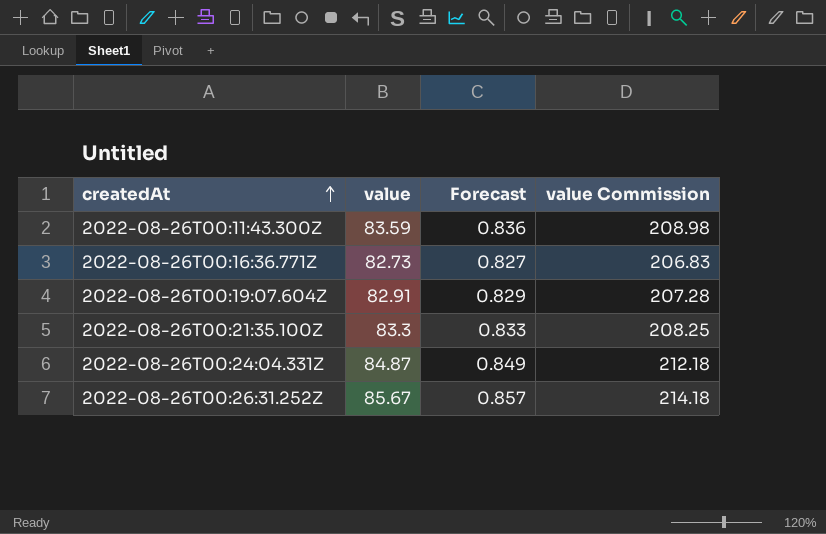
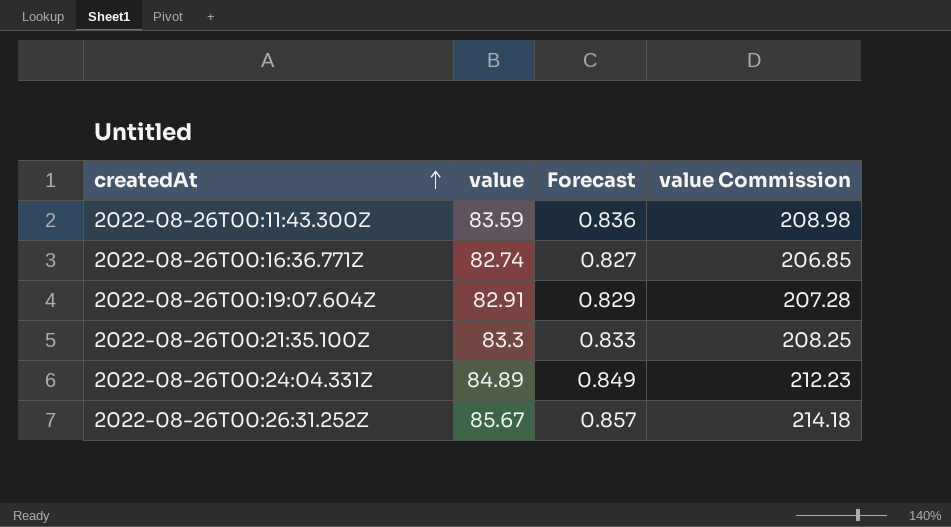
2022-08-26T00:16:36.771Z | value: 82.73 -> 82.74
2022-08-26T00:16:36.771Z | value Commission: 206.83 -> 206.85
2022-08-26T00:24:04.331Z | value: 84.87 -> 84.89
2022-08-26T00:24:04.331Z | value Commission: 212.18 -> 212.23

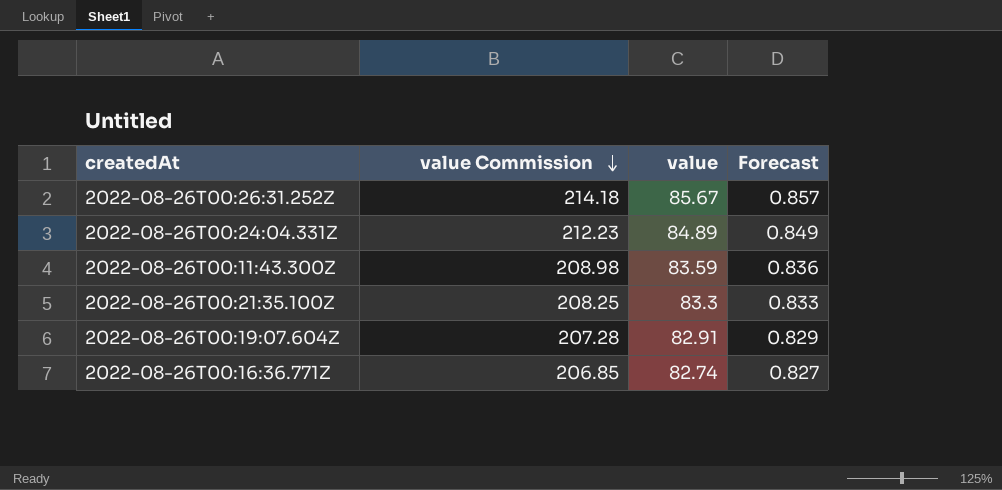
row order: createdAt ascending -> value Commission descending
column value Commission | position: 4 -> 2

